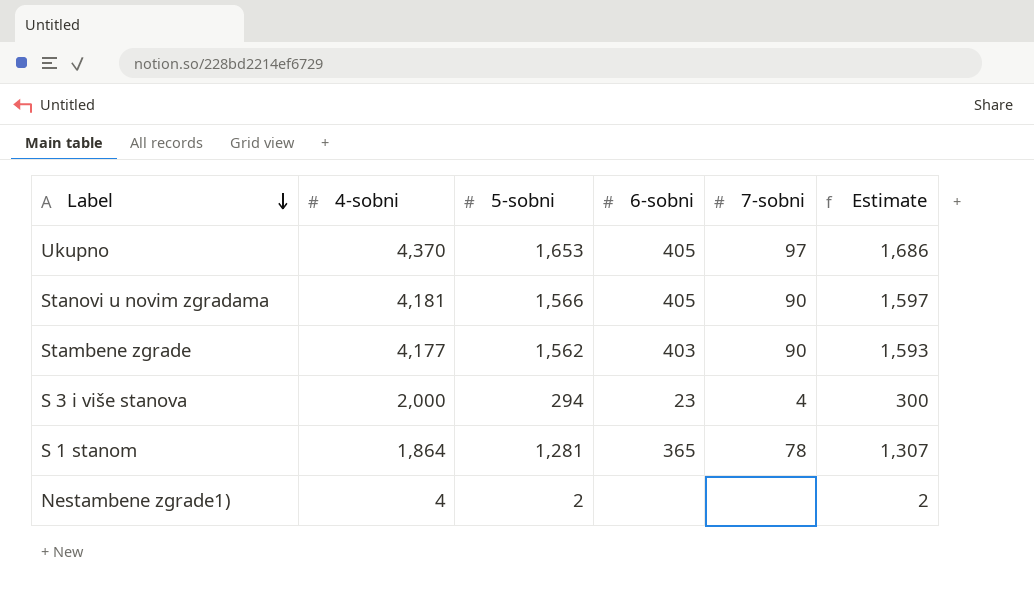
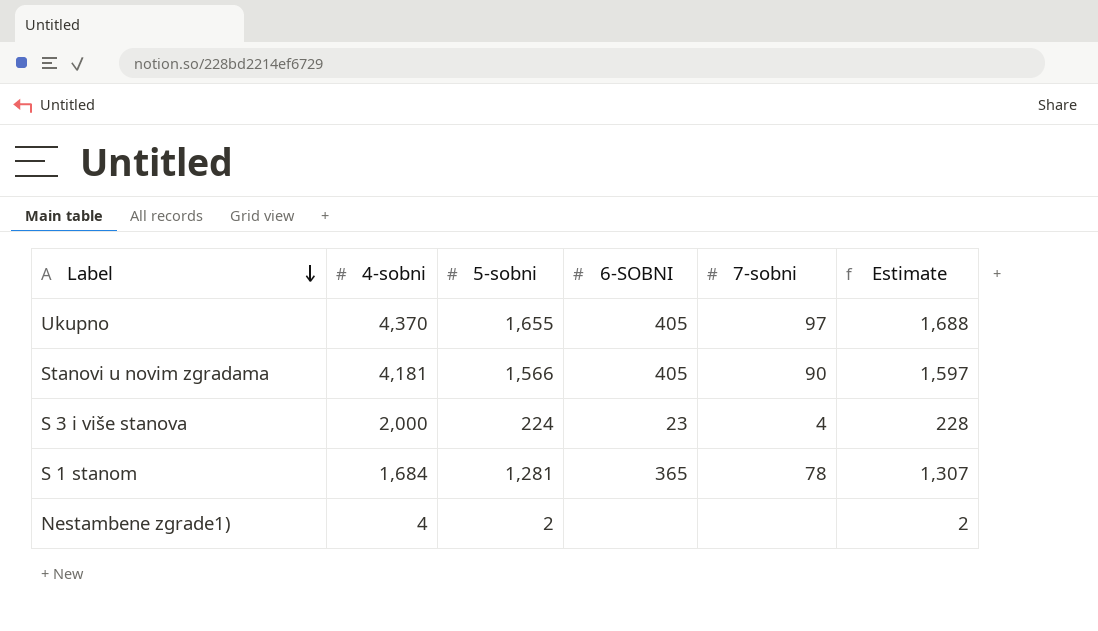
column name: 6-sobni -> 6-SOBNI
row Stambene zgrade: 4,177 | 1,562 | 403 | 90 | 1,593 -> none
Ukupno | 5-sobni: 1,653 -> 1,655
Ukupno | Estimate: 1,686 -> 1,688
S 3 i više stanova | 5-sobni: 294 -> 224
S 3 i više stanova | Estimate: 300 -> 228
S 1 stanom | 4-sobni: 1,864 -> 1,684

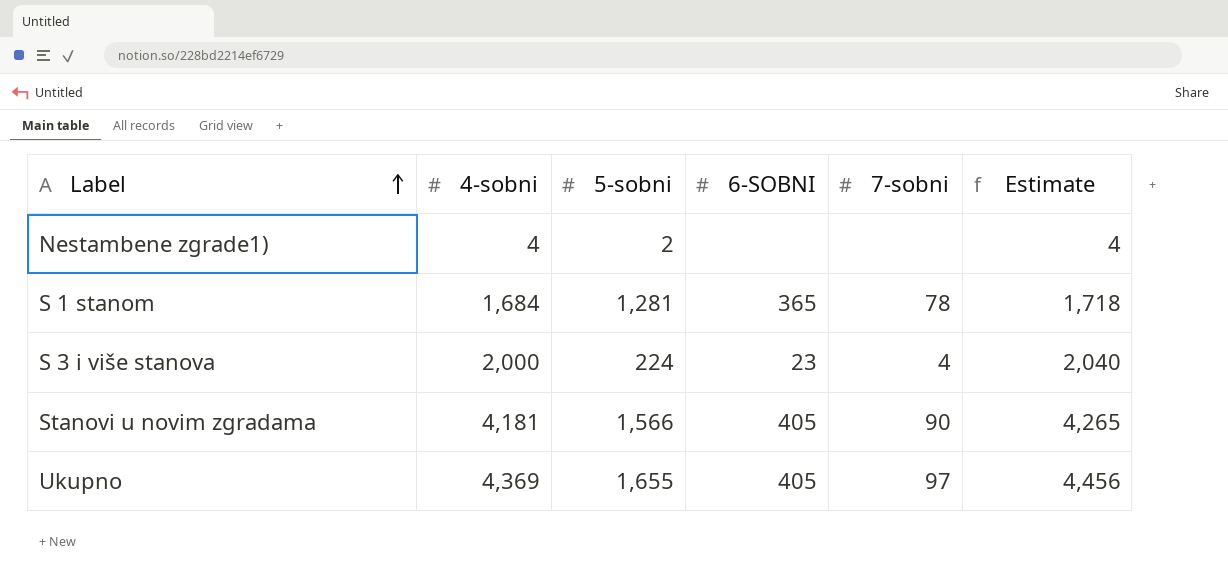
row order: Label descending -> Label ascending
column Estimate | formula: [5-sobni] * 1.02 -> [4-sobni] * 1.02
Ukupno | 4-sobni: 4,370 -> 4,369

